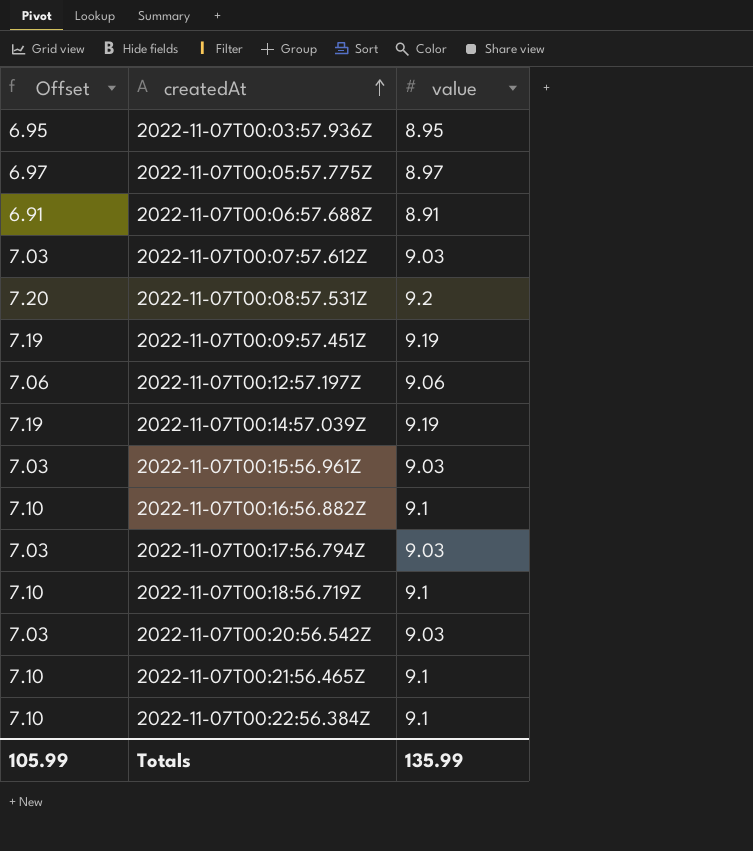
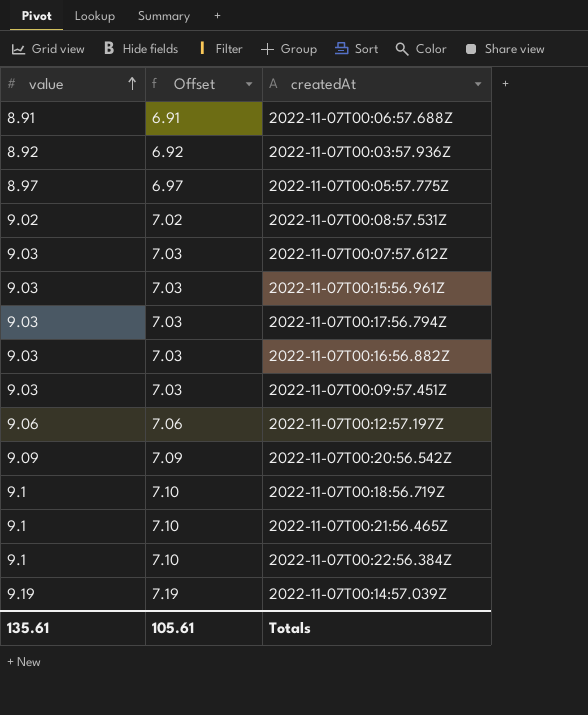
row order: createdAt ascending -> value ascending
column value | position: 3 -> 1
2022-11-07T00:03:57.936Z | value: 8.95 -> 8.92
2022-11-07T00:03:57.936Z | Offset: 6.95 -> 6.92
2022-11-07T00:08:57.531Z | value: 9.2 -> 9.02
2022-11-07T00:08:57.531Z | Offset: 7.20 -> 7.02
2022-11-07T00:16:56.882Z | value: 9.1 -> 9.03
2022-11-07T00:16:56.882Z | Offset: 7.10 -> 7.03
2022-11-07T00:09:57.451Z | value: 9.19 -> 9.03
2022-11-07T00:09:57.451Z | Offset: 7.19 -> 7.03
2022-11-07T00:20:56.542Z | value: 9.03 -> 9.09
2022-11-07T00:20:56.542Z | Offset: 7.03 -> 7.09
Totals | value: 135.99 -> 135.61
Totals | Offset: 105.99 -> 105.61

